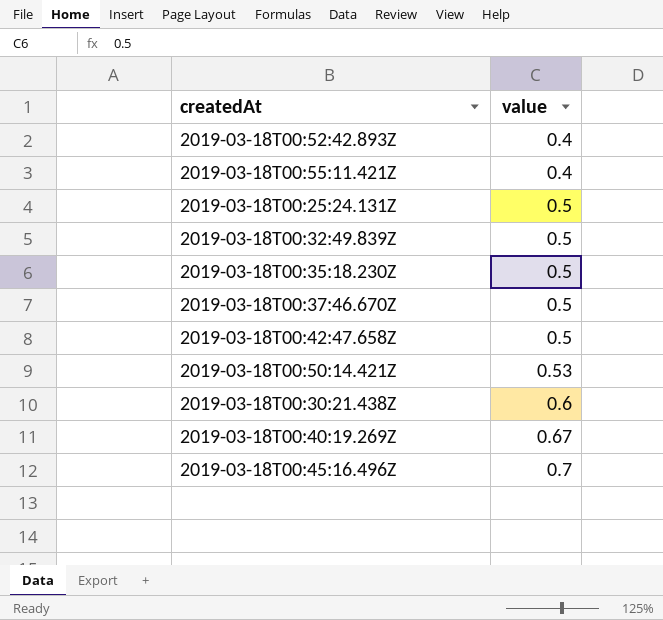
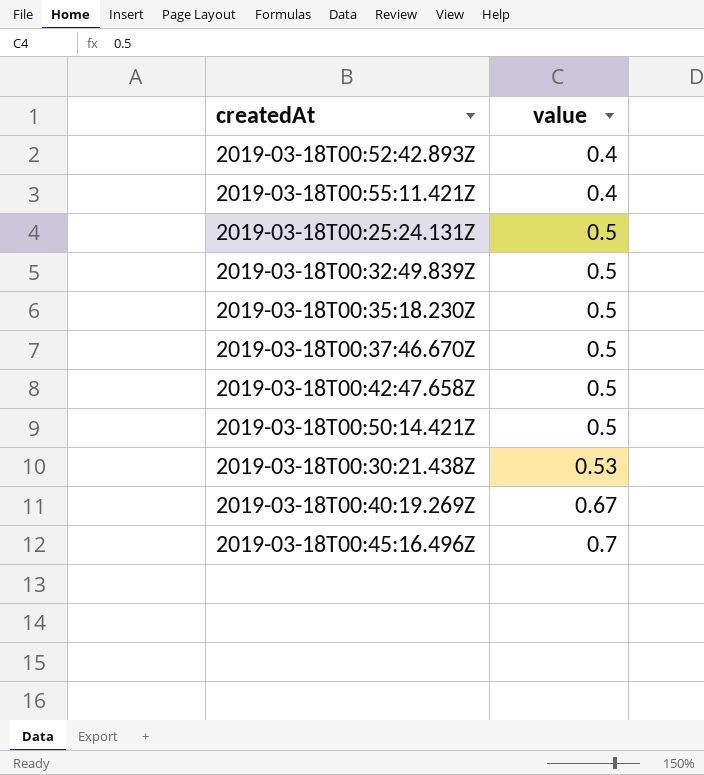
2019-03-18T00:50:14.421Z | value: 0.53 -> 0.5
2019-03-18T00:30:21.438Z | value: 0.6 -> 0.53

